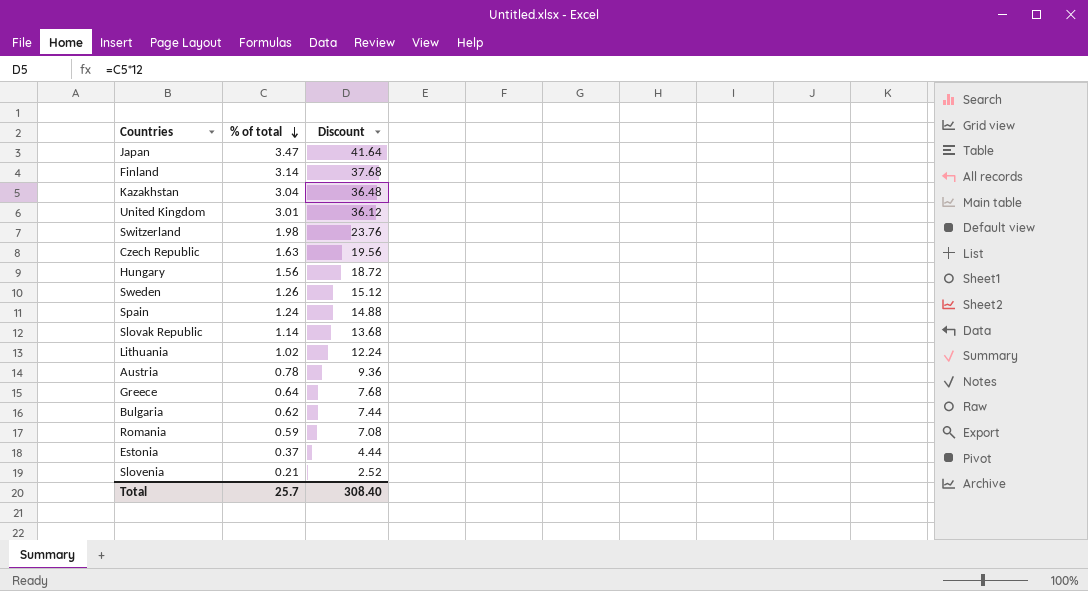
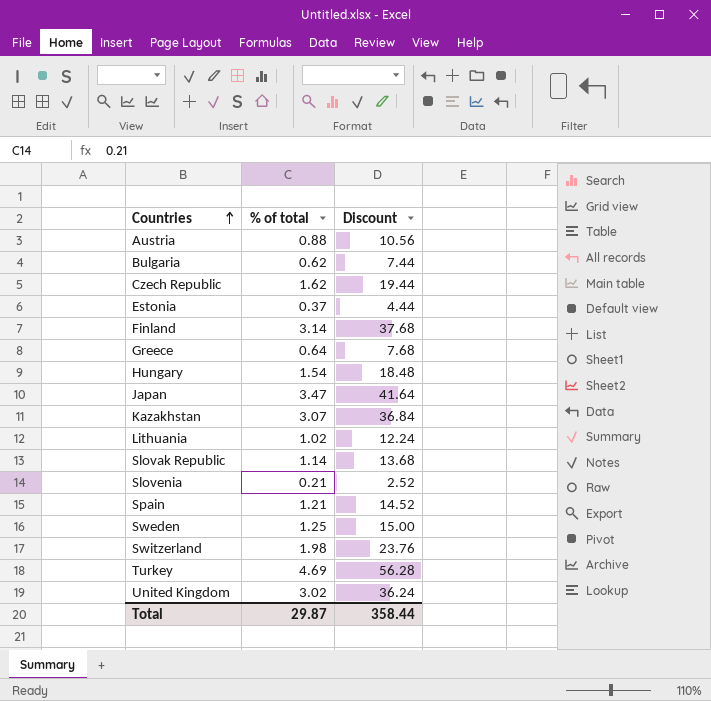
row order: % of total descending -> Countries ascending
row Romania: 0.59 | 7.08 -> none
Austria | % of total: 0.78 -> 0.88
Austria | Discount: 9.36 -> 10.56
Czech Republic | % of total: 1.63 -> 1.62
Czech Republic | Discount: 19.56 -> 19.44
Hungary | % of total: 1.56 -> 1.54
Hungary | Discount: 18.72 -> 18.48
Kazakhstan | % of total: 3.04 -> 3.07
Kazakhstan | Discount: 36.48 -> 36.84
Spain | % of total: 1.24 -> 1.21
Spain | Discount: 14.88 -> 14.52
Sweden | % of total: 1.26 -> 1.25
Sweden | Discount: 15.12 -> 15.00
row Turkey: none -> 4.69 | 56.28
United Kingdom | % of total: 3.01 -> 3.02
United Kingdom | Discount: 36.12 -> 36.24
Total | % of total: 25.7 -> 29.87
Total | Discount: 308.40 -> 358.44

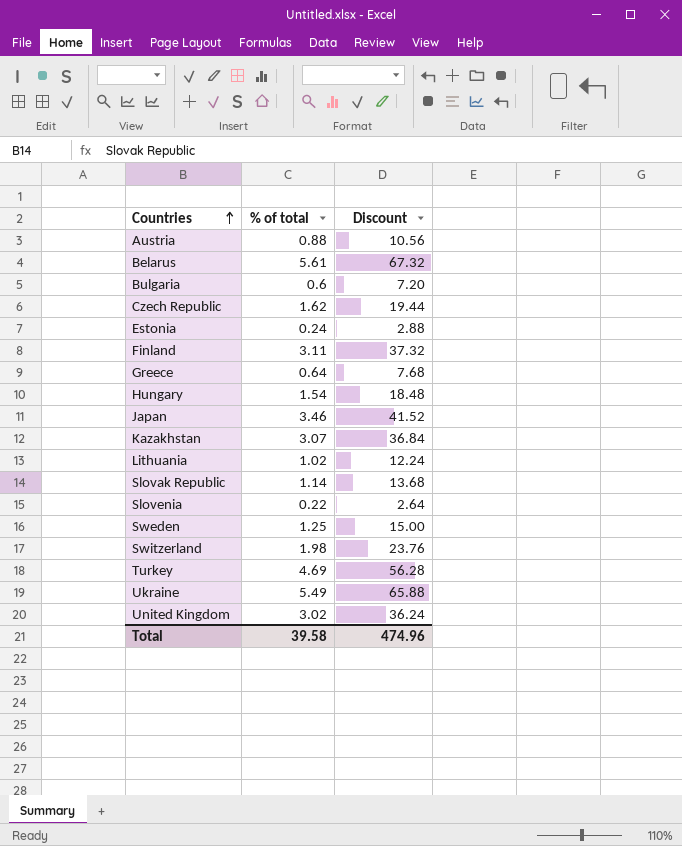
row Spain: 1.21 | 14.52 -> none
row Belarus: none -> 5.61 | 67.32
Bulgaria | % of total: 0.62 -> 0.6
Bulgaria | Discount: 7.44 -> 7.20
Estonia | % of total: 0.37 -> 0.24
Estonia | Discount: 4.44 -> 2.88
Finland | % of total: 3.14 -> 3.11
Finland | Discount: 37.68 -> 37.32
Japan | % of total: 3.47 -> 3.46
Japan | Discount: 41.64 -> 41.52
Slovenia | % of total: 0.21 -> 0.22
Slovenia | Discount: 2.52 -> 2.64
row Ukraine: none -> 5.49 | 65.88
Total | % of total: 29.87 -> 39.58
Total | Discount: 358.44 -> 474.96

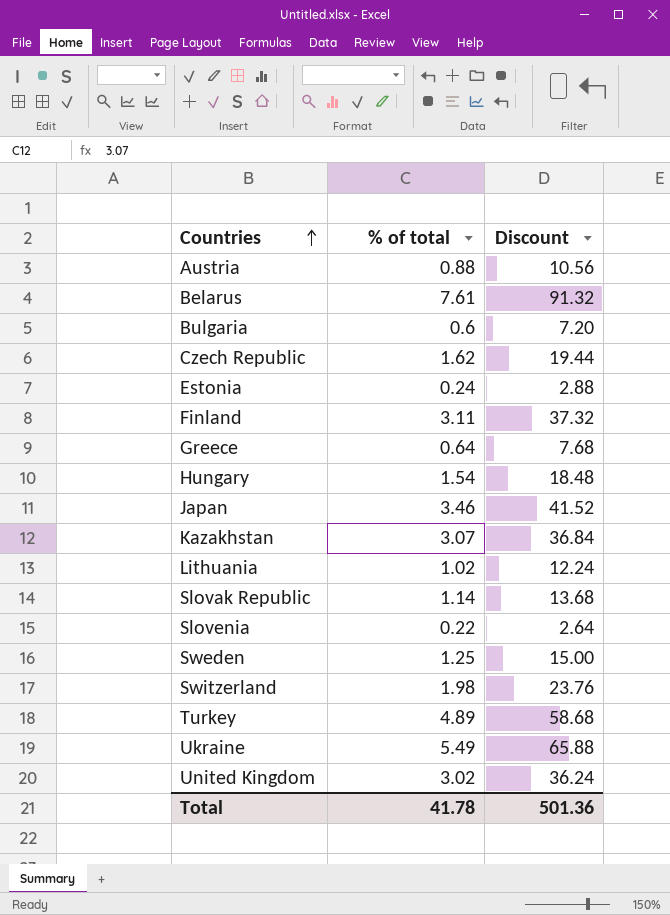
Belarus | % of total: 5.61 -> 7.61
Belarus | Discount: 67.32 -> 91.32
Turkey | % of total: 4.69 -> 4.89
Turkey | Discount: 56.28 -> 58.68
Total | % of total: 39.58 -> 41.78
Total | Discount: 474.96 -> 501.36

